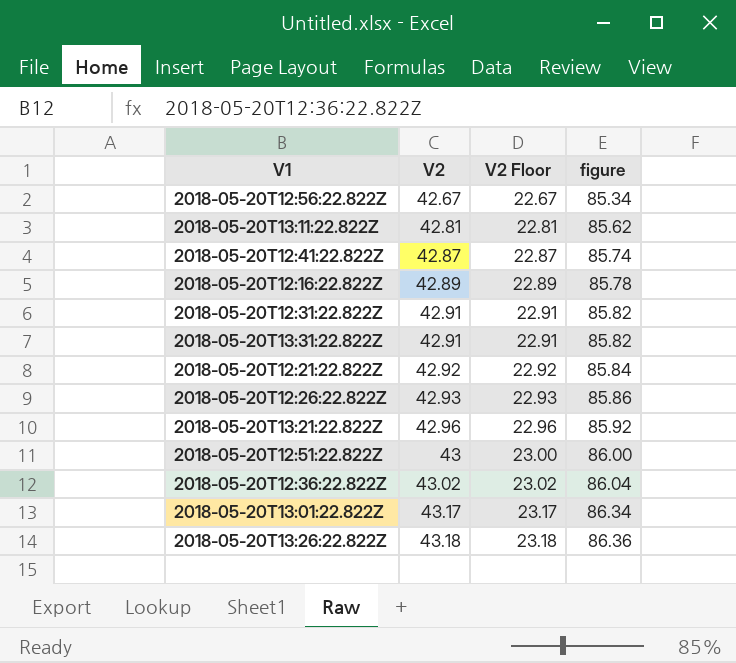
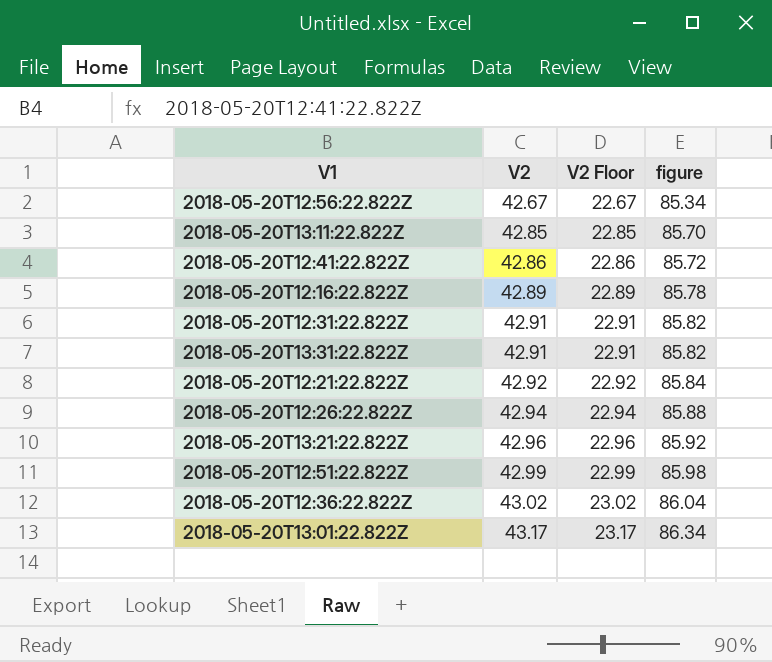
row 2018-05-20T13:26:22.822Z: 43.18 | 23.18 | 86.36 -> none
2018-05-20T13:11:22.822Z | V2: 42.81 -> 42.85
2018-05-20T13:11:22.822Z | V2 Floor: 22.81 -> 22.85
2018-05-20T13:11:22.822Z | figure: 85.62 -> 85.70
2018-05-20T12:41:22.822Z | V2: 42.87 -> 42.86
2018-05-20T12:41:22.822Z | V2 Floor: 22.87 -> 22.86
2018-05-20T12:41:22.822Z | figure: 85.74 -> 85.72
2018-05-20T12:26:22.822Z | V2: 42.93 -> 42.94
2018-05-20T12:26:22.822Z | V2 Floor: 22.93 -> 22.94
2018-05-20T12:26:22.822Z | figure: 85.86 -> 85.88
2018-05-20T12:51:22.822Z | V2: 43 -> 42.99
2018-05-20T12:51:22.822Z | V2 Floor: 23.00 -> 22.99
2018-05-20T12:51:22.822Z | figure: 86.00 -> 85.98

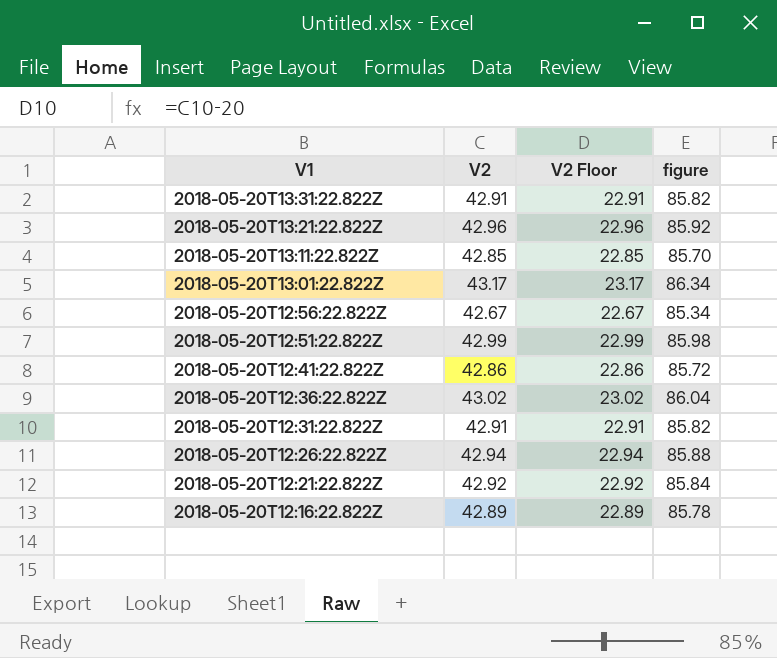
row order: V2 ascending -> V1 descending

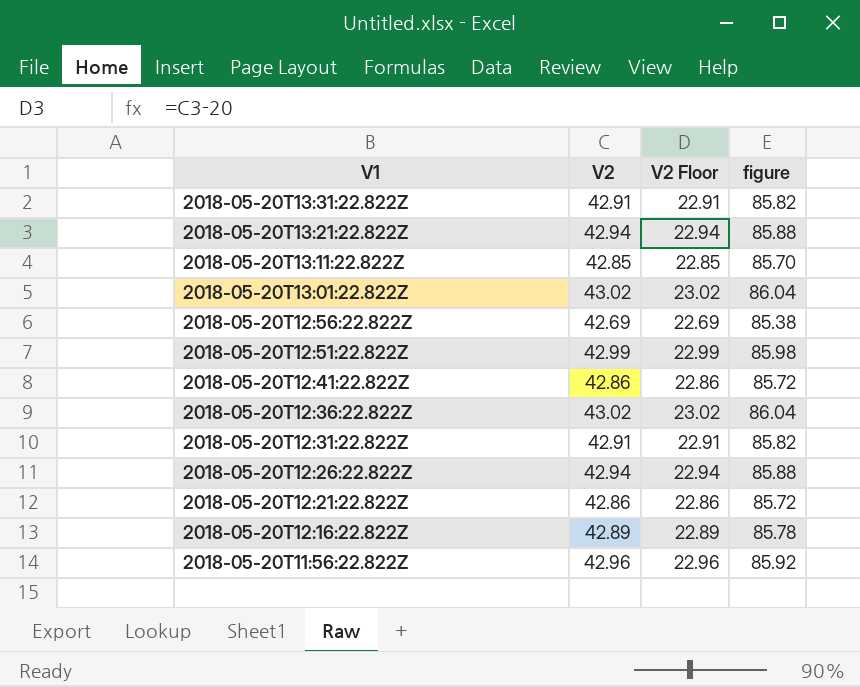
2018-05-20T13:21:22.822Z | V2: 42.96 -> 42.94
2018-05-20T13:21:22.822Z | V2 Floor: 22.96 -> 22.94
2018-05-20T13:21:22.822Z | figure: 85.92 -> 85.88
2018-05-20T13:01:22.822Z | V2: 43.17 -> 43.02
2018-05-20T13:01:22.822Z | V2 Floor: 23.17 -> 23.02
2018-05-20T13:01:22.822Z | figure: 86.34 -> 86.04
2018-05-20T12:56:22.822Z | V2: 42.67 -> 42.69
2018-05-20T12:56:22.822Z | V2 Floor: 22.67 -> 22.69
2018-05-20T12:56:22.822Z | figure: 85.34 -> 85.38
2018-05-20T12:21:22.822Z | V2: 42.92 -> 42.86
2018-05-20T12:21:22.822Z | V2 Floor: 22.92 -> 22.86
2018-05-20T12:21:22.822Z | figure: 85.84 -> 85.72
row 2018-05-20T11:56:22.822Z: none -> 42.96 | 22.96 | 85.92

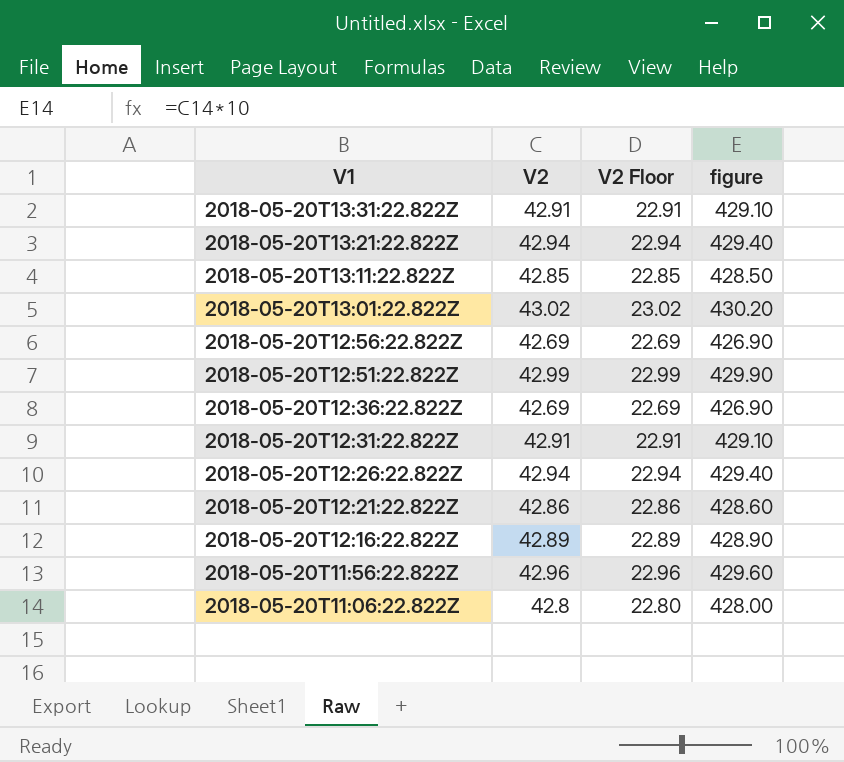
column figure | formula: [V2] * 2 -> [V2] * 10
row 2018-05-20T12:41:22.822Z: 42.86 | 22.86 | 85.72 -> none
2018-05-20T12:36:22.822Z | V2: 43.02 -> 42.69
2018-05-20T12:36:22.822Z | V2 Floor: 23.02 -> 22.69
row 2018-05-20T11:06:22.822Z: none -> 42.8 | 22.80 | 428.00

